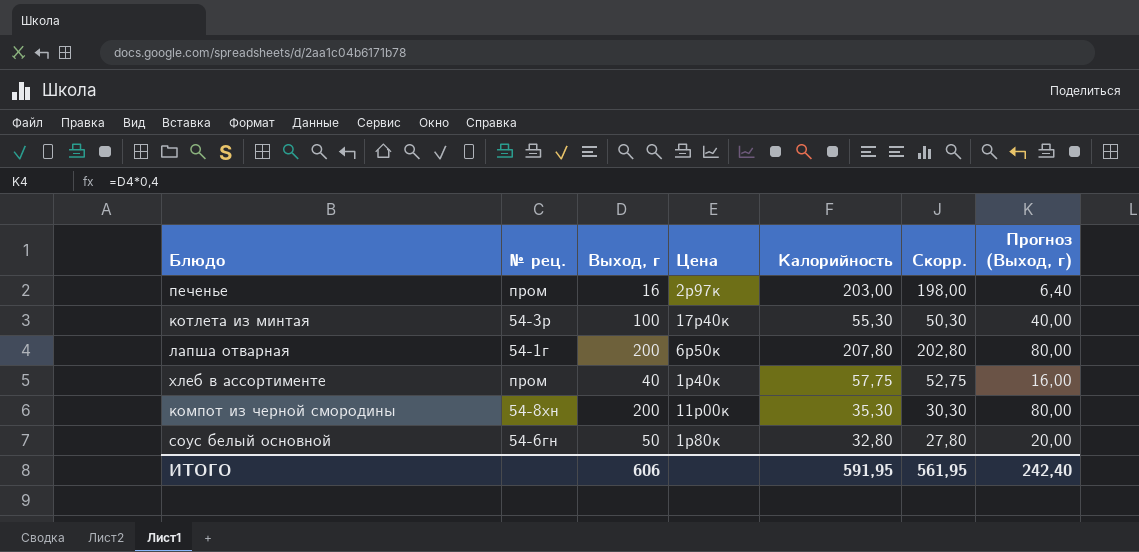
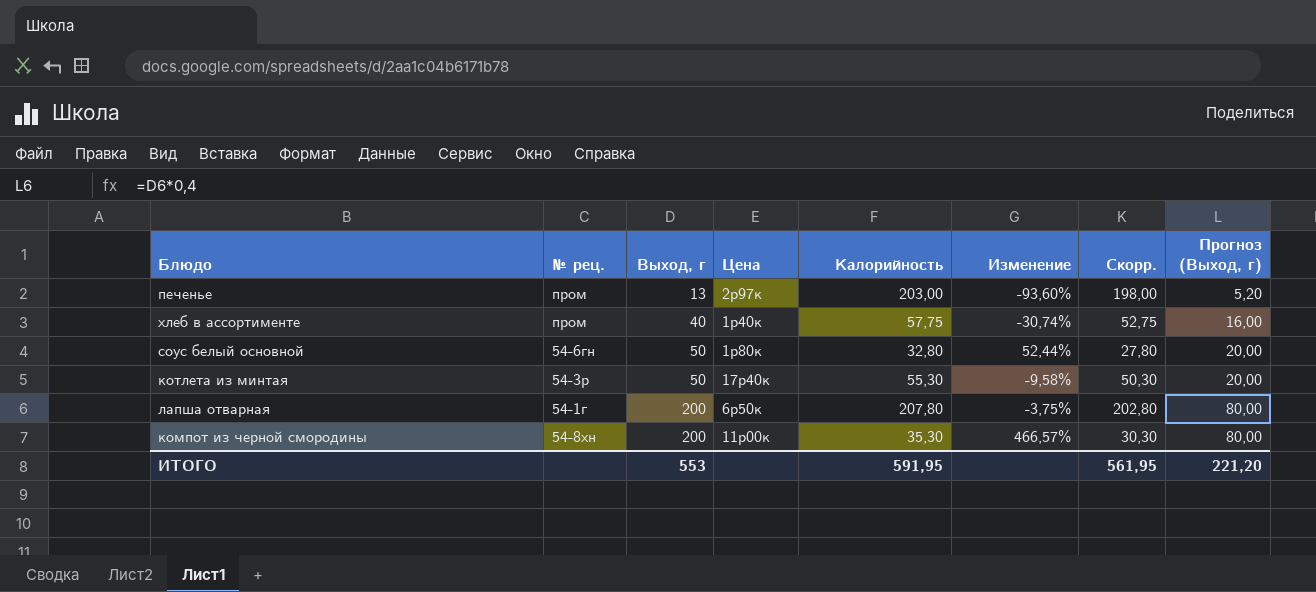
row order: none -> Выход, г ascending
column Изменение | formula: none -> ([Выход, г] - [Калорийность]) / [Калорийность]
печенье | Выход, г: 16 -> 13
печенье | Прогноз (Выход, г): 6,40 -> 5,20
котлета из минтая | Выход, г: 100 -> 50
котлета из минтая | Прогноз (Выход, г): 40,00 -> 20,00
ИТОГО | Выход, г: 606 -> 553
ИТОГО | Прогноз (Выход, г): 242,40 -> 221,20

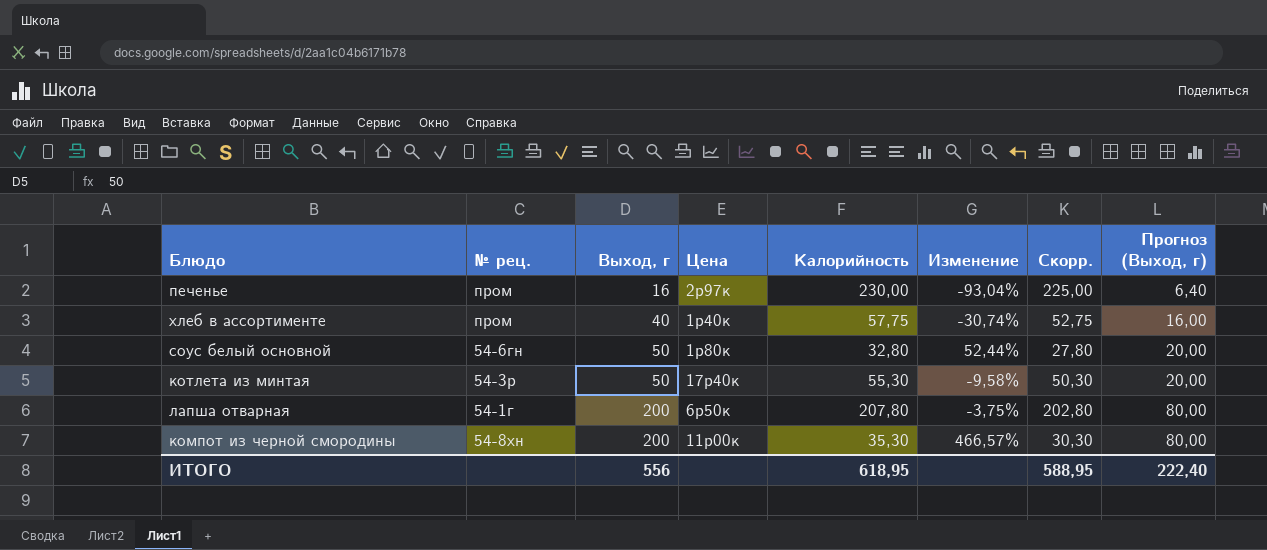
печенье | Выход, г: 13 -> 16
печенье | Калорийность: 203,00 -> 230,00
печенье | Изменение: -93,60% -> -93,04%
печенье | Скорр.: 198,00 -> 225,00
печенье | Прогноз (Выход, г): 5,20 -> 6,40
ИТОГО | Выход, г: 553 -> 556
ИТОГО | Калорийность: 591,95 -> 618,95
ИТОГО | Скорр.: 561,95 -> 588,95
ИТОГО | Прогноз (Выход, г): 221,20 -> 222,40

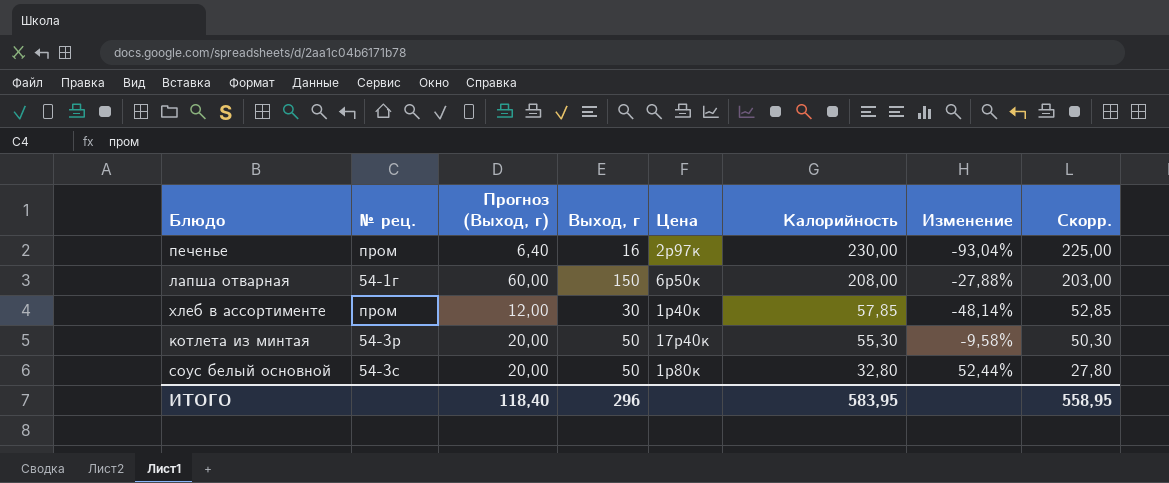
row order: Выход, г ascending -> Калорийность descending
column Прогноз (Выход, г) | position: 8 -> 3
row компот из черной смородины: 54-8хн | 200 | 11р00к | 35,30 | 466,57% | 30,30 | 80,00 -> none
лапша отварная | Прогноз (Выход, г): 80,00 -> 60,00
лапша отварная | Выход, г: 200 -> 150
лапша отварная | Калорийность: 207,80 -> 208,00
лапша отварная | Изменение: -3,75% -> -27,88%
лапша отварная | Скорр.: 202,80 -> 203,00
хлеб в ассортименте | Прогноз (Выход, г): 16,00 -> 12,00
хлеб в ассортименте | Выход, г: 40 -> 30
хлеб в ассортименте | Калорийность: 57,75 -> 57,85
хлеб в ассортименте | Изменение: -30,74% -> -48,14%
хлеб в ассортименте | Скорр.: 52,75 -> 52,85
соус белый основной | № рец.: 54-6гн -> 54-3с
ИТОГО | Прогноз (Выход, г): 222,40 -> 118,40
ИТОГО | Выход, г: 556 -> 296
ИТОГО | Калорийность: 618,95 -> 583,95
ИТОГО | Скорр.: 588,95 -> 558,95

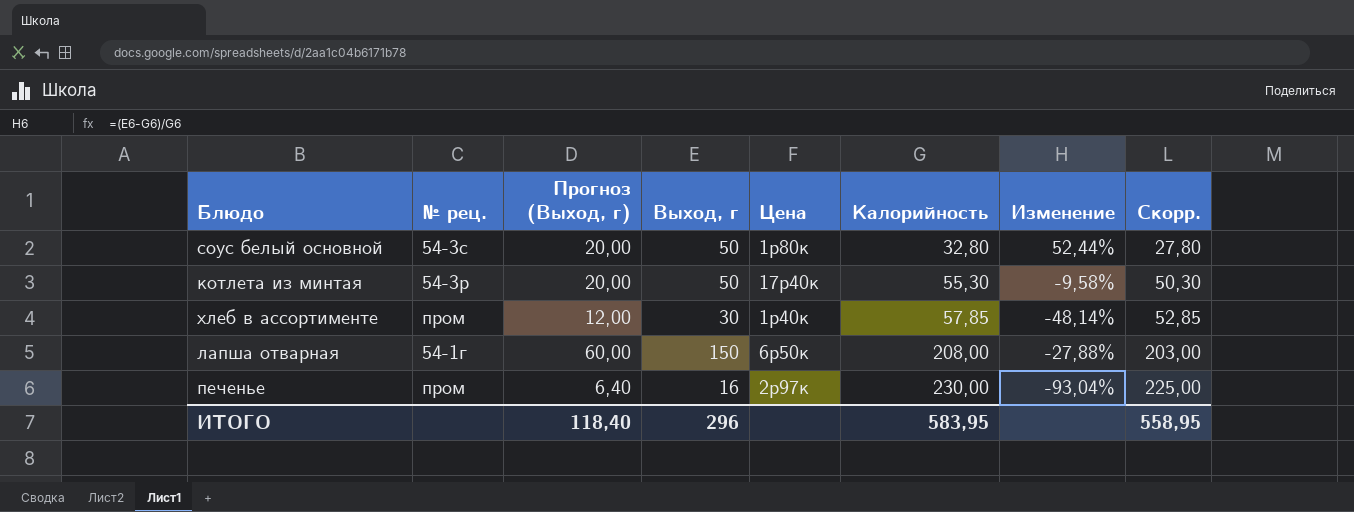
row order: Калорийность descending -> Калорийность ascending

